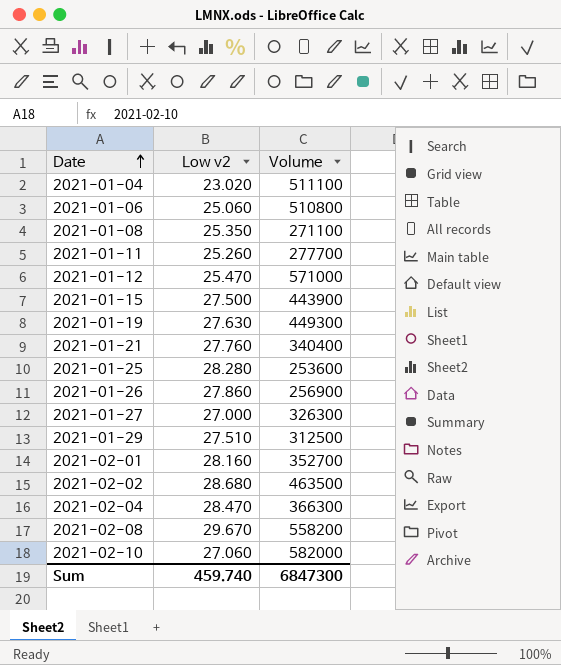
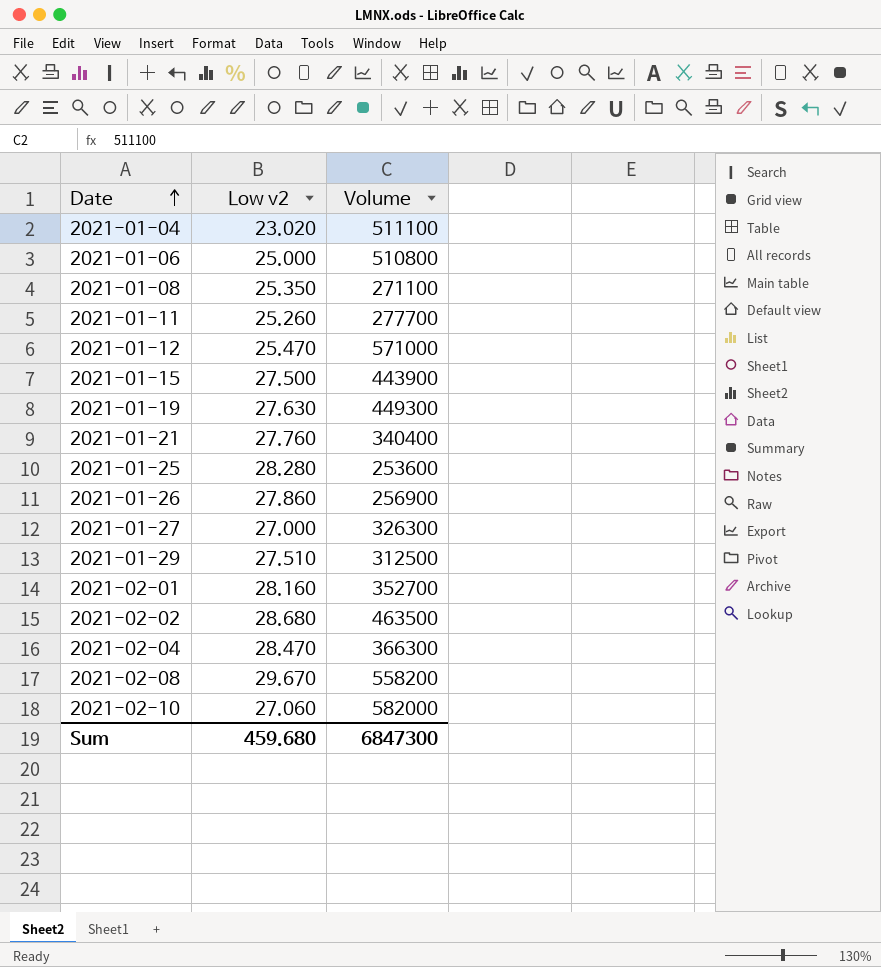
2021-01-06 | Low v2: 25.060 -> 25.000
Sum | Low v2: 459.740 -> 459.680

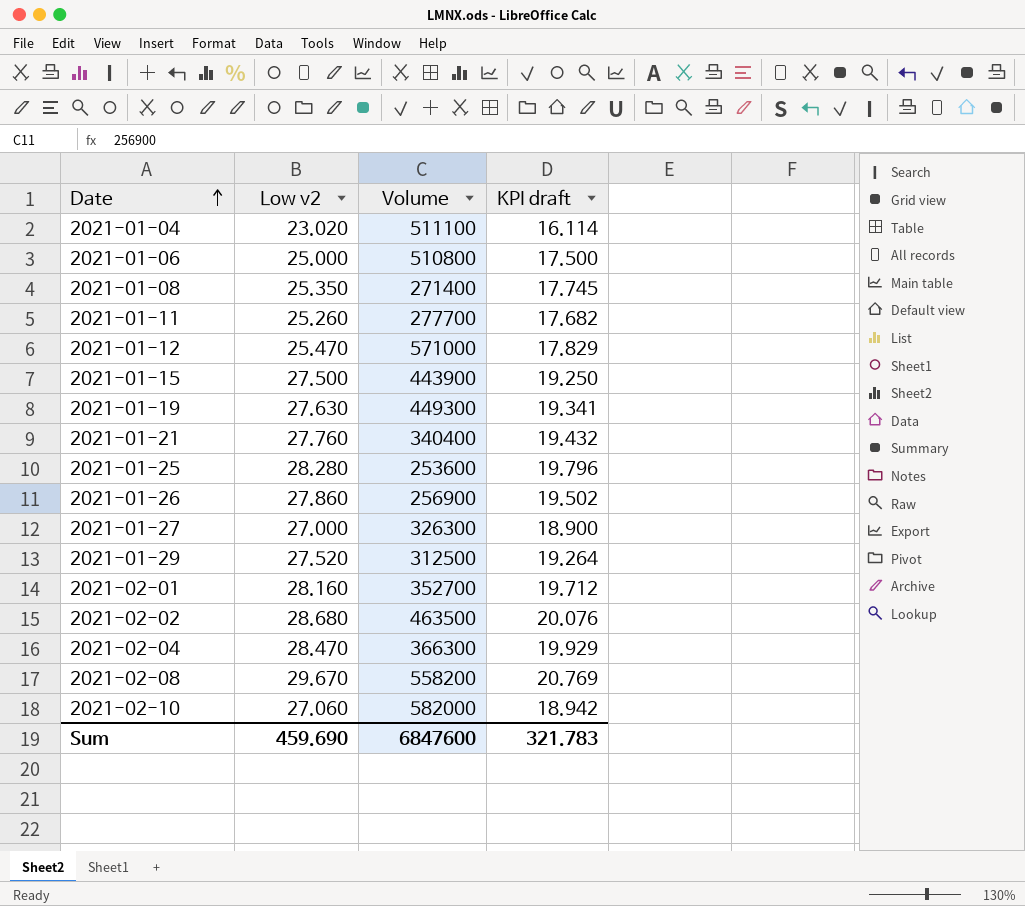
column KPI draft | formula: none -> [Low v2] * 0.7
2021-01-08 | Volume: 271100 -> 271400
2021-01-29 | Low v2: 27.510 -> 27.520
Sum | Low v2: 459.680 -> 459.690
Sum | Volume: 6847300 -> 6847600

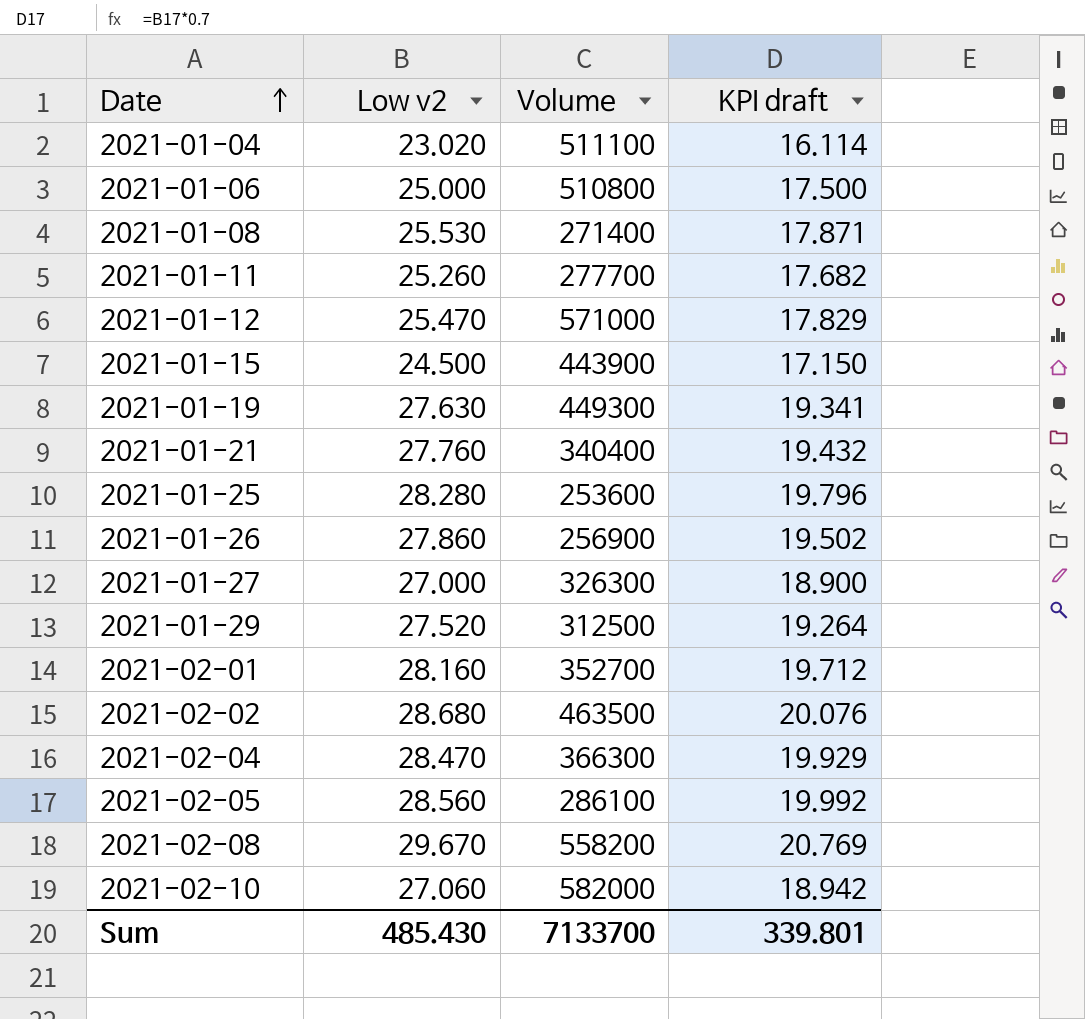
2021-01-08 | Low v2: 25.350 -> 25.530
2021-01-08 | KPI draft: 17.745 -> 17.871
2021-01-15 | Low v2: 27.500 -> 24.500
2021-01-15 | KPI draft: 19.250 -> 17.150
row 2021-02-05: none -> 28.560 | 286100 | 19.992
Sum | Low v2: 459.690 -> 485.430
Sum | Volume: 6847600 -> 7133700
Sum | KPI draft: 321.783 -> 339.801

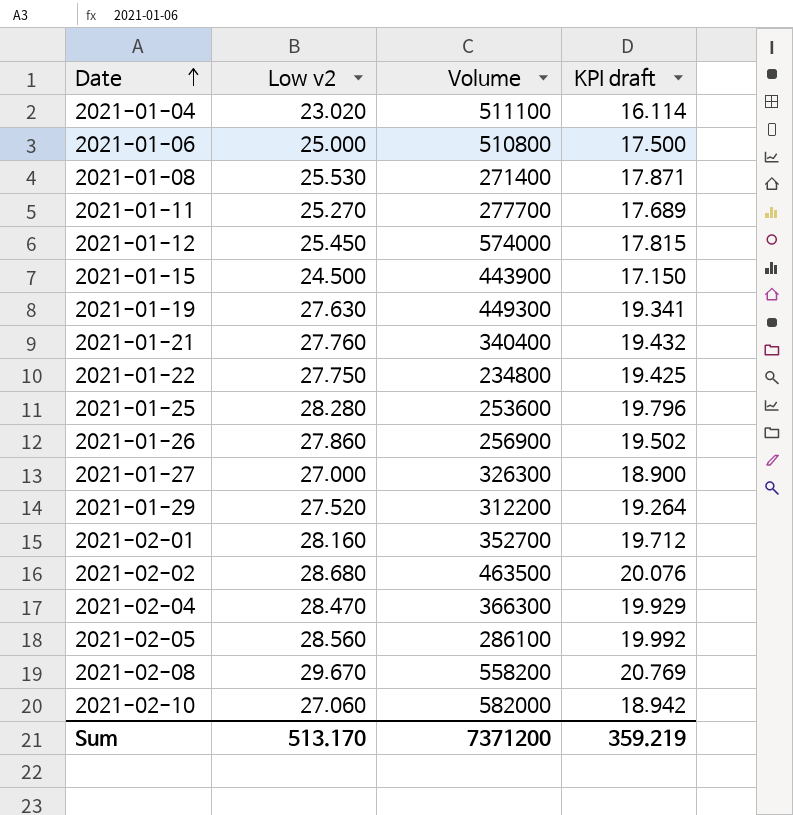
2021-01-11 | Low v2: 25.260 -> 25.270
2021-01-11 | KPI draft: 17.682 -> 17.689
2021-01-12 | Low v2: 25.470 -> 25.450
2021-01-12 | Volume: 571000 -> 574000
2021-01-12 | KPI draft: 17.829 -> 17.815
row 2021-01-22: none -> 27.750 | 234800 | 19.425
2021-01-29 | Volume: 312500 -> 312200
Sum | Low v2: 485.430 -> 513.170
Sum | Volume: 7133700 -> 7371200
Sum | KPI draft: 339.801 -> 359.219

